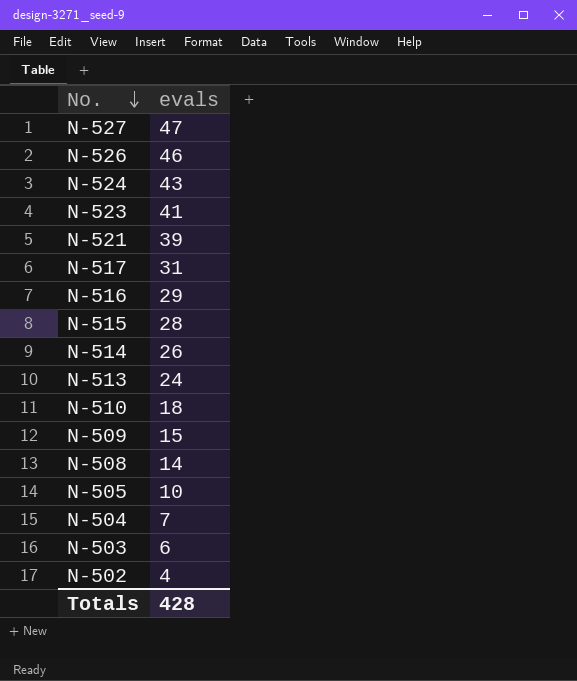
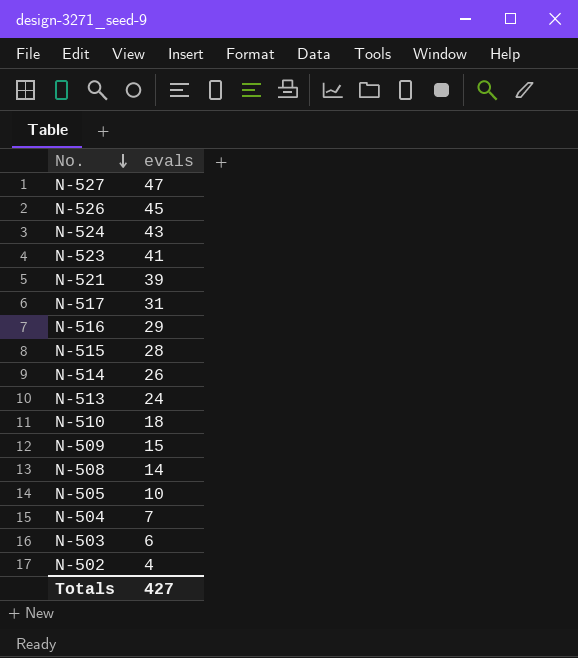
N-526 | evals: 46 -> 45
Totals | evals: 428 -> 427

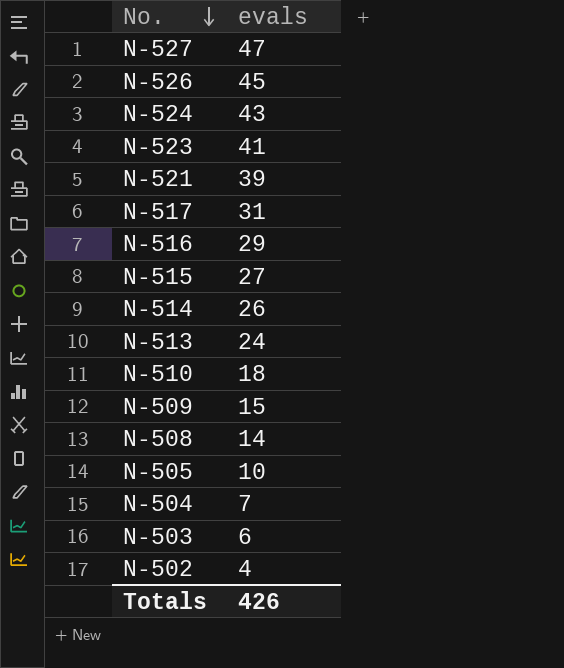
N-515 | evals: 28 -> 27
Totals | evals: 427 -> 426

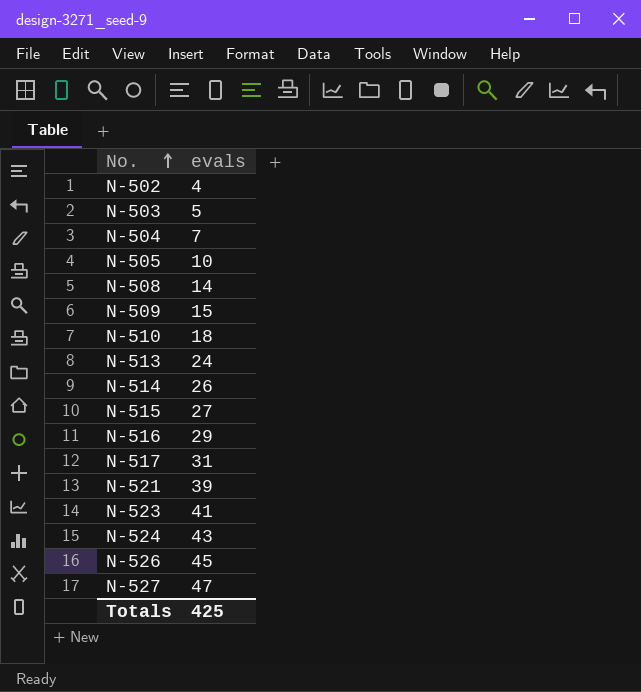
row order: No. descending -> No. ascending
N-503 | evals: 6 -> 5
Totals | evals: 426 -> 425

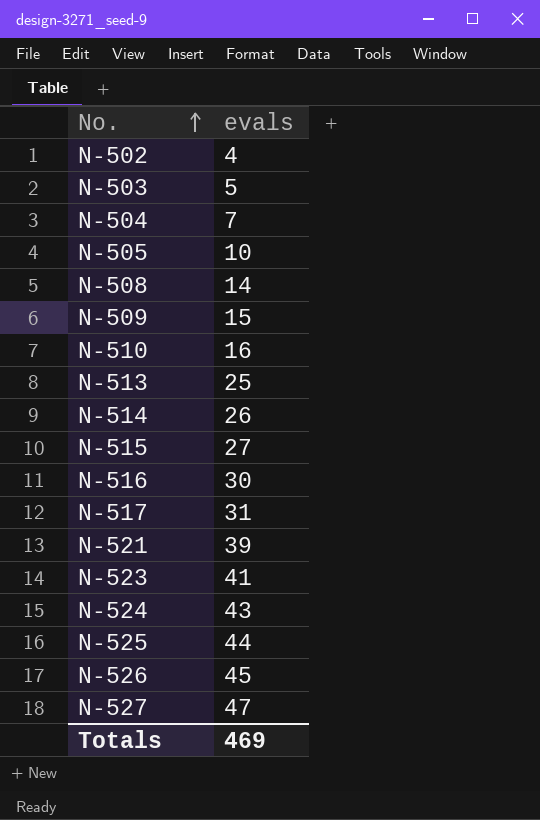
N-510 | evals: 18 -> 16
N-513 | evals: 24 -> 25
N-516 | evals: 29 -> 30
row N-525: none -> 44
Totals | evals: 425 -> 469

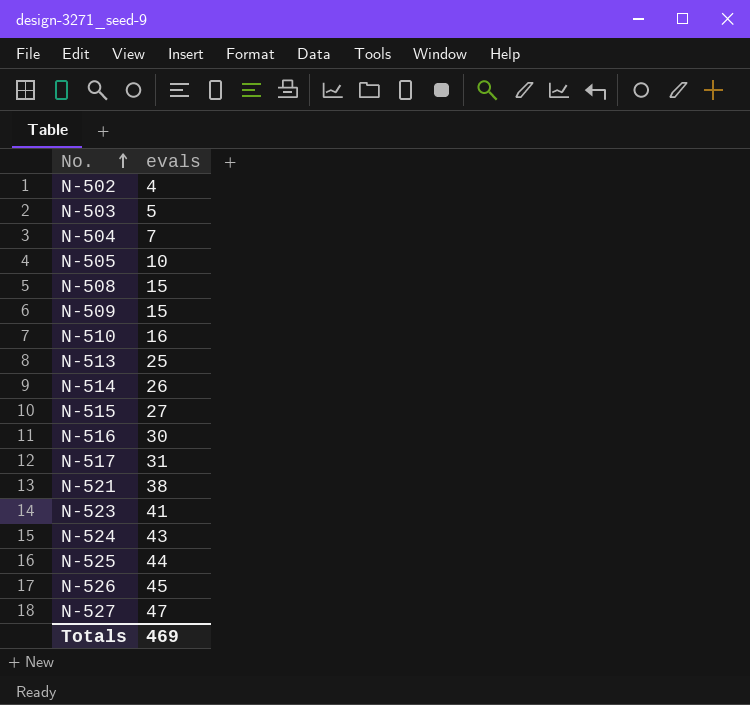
N-508 | evals: 14 -> 15
N-521 | evals: 39 -> 38

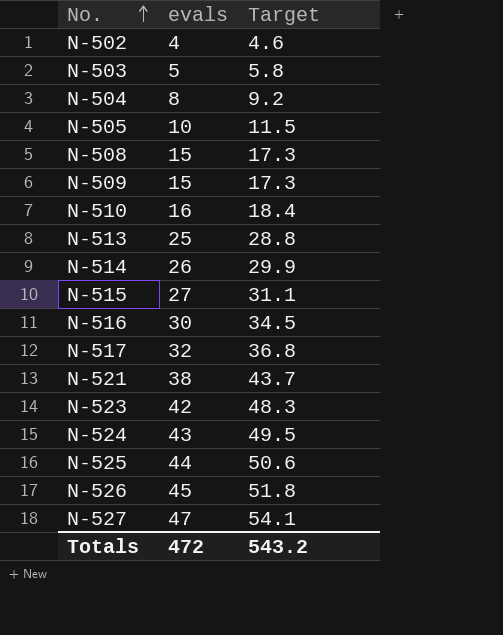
column Target | formula: none -> [evals] * 1.15
N-504 | evals: 7 -> 8
N-517 | evals: 31 -> 32
N-523 | evals: 41 -> 42
Totals | evals: 469 -> 472

